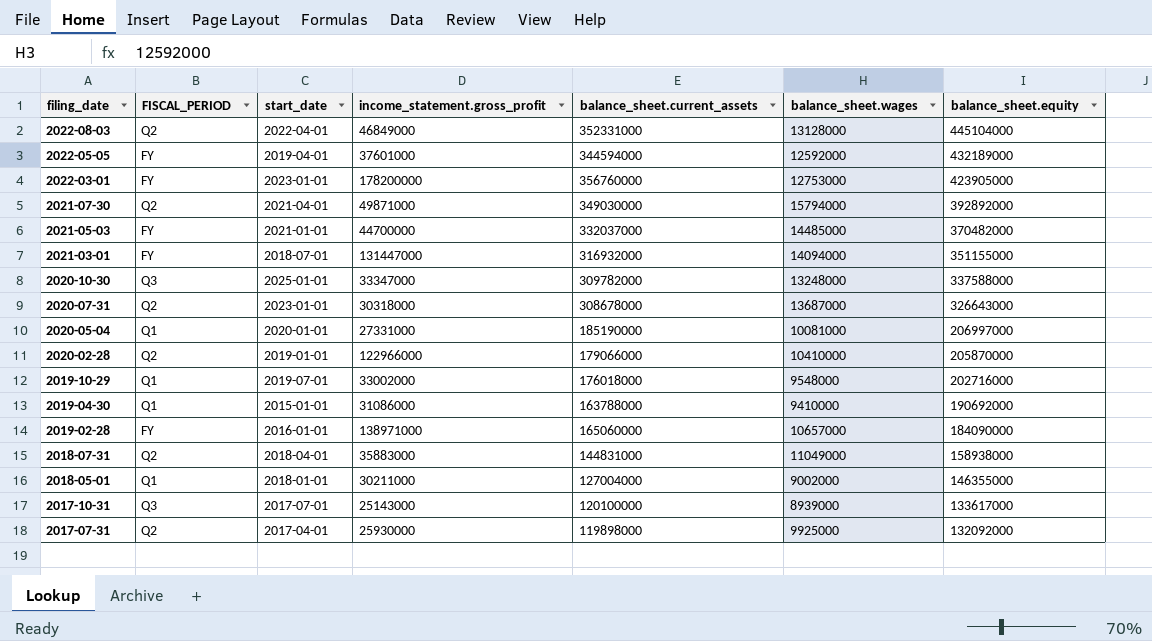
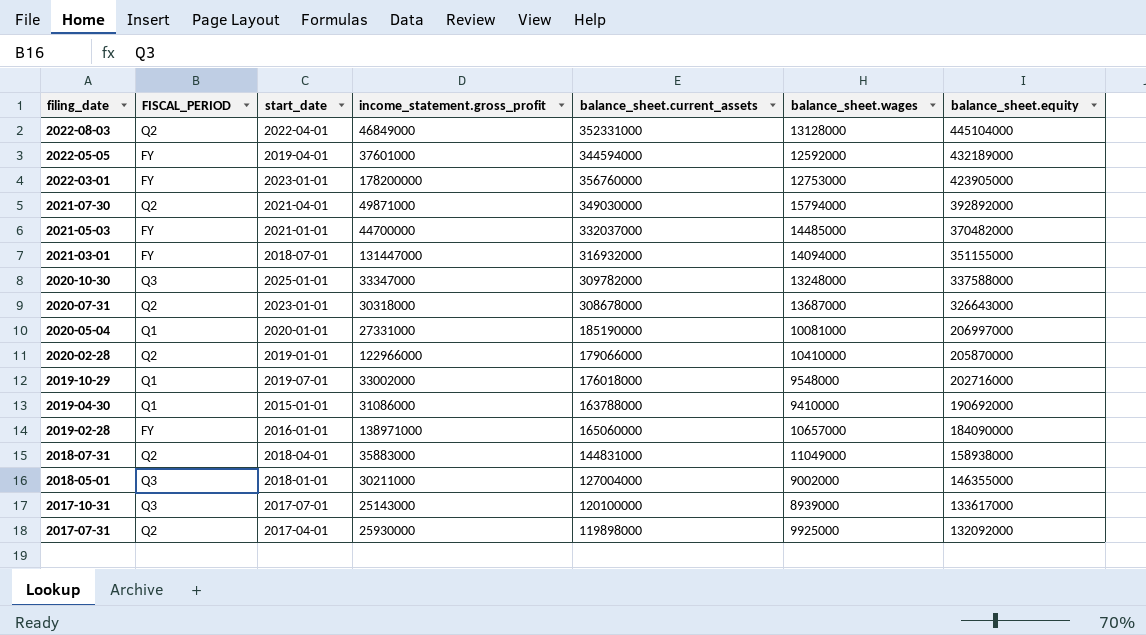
2018-05-01 | FISCAL_PERIOD: Q1 -> Q3

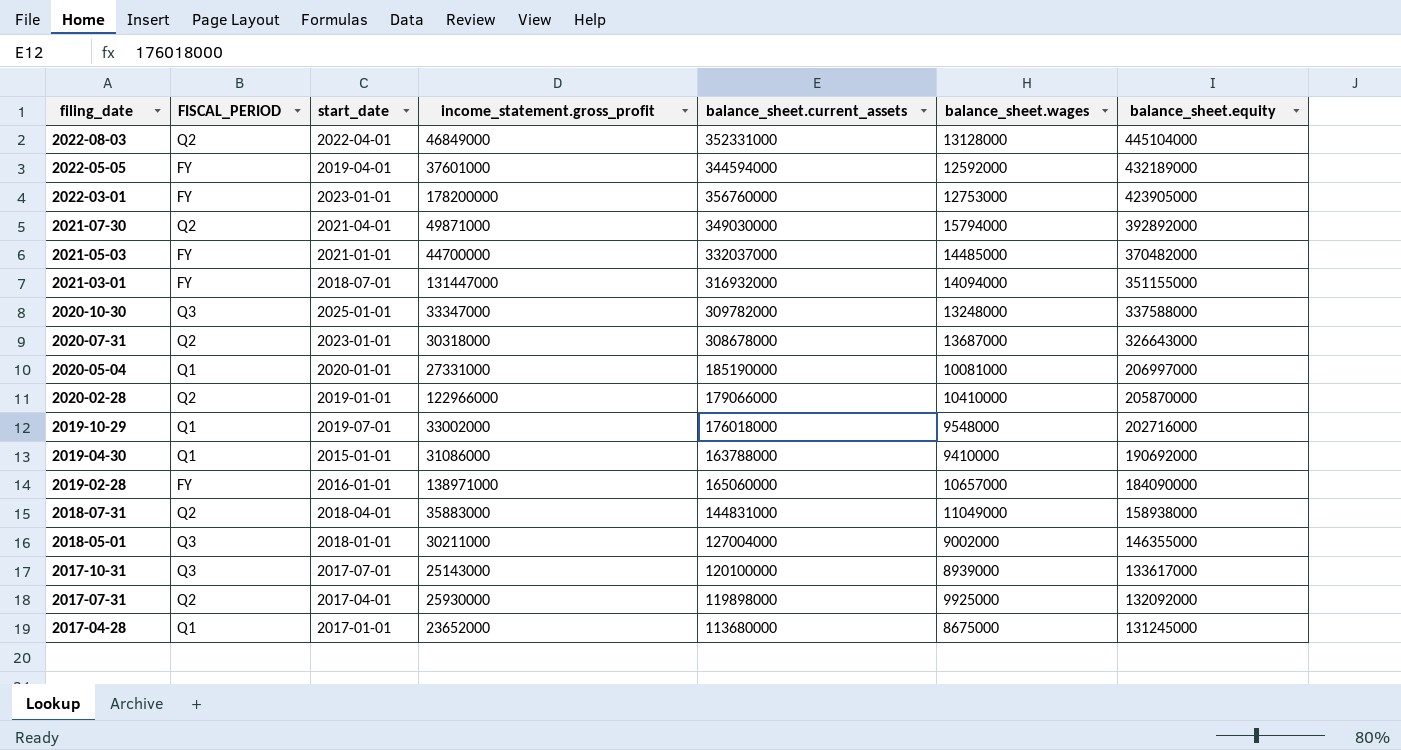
row 2017-04-28: none -> Q1 | 2017-01-01 | 23652000 | 113680000 | 8675000 | 131245000

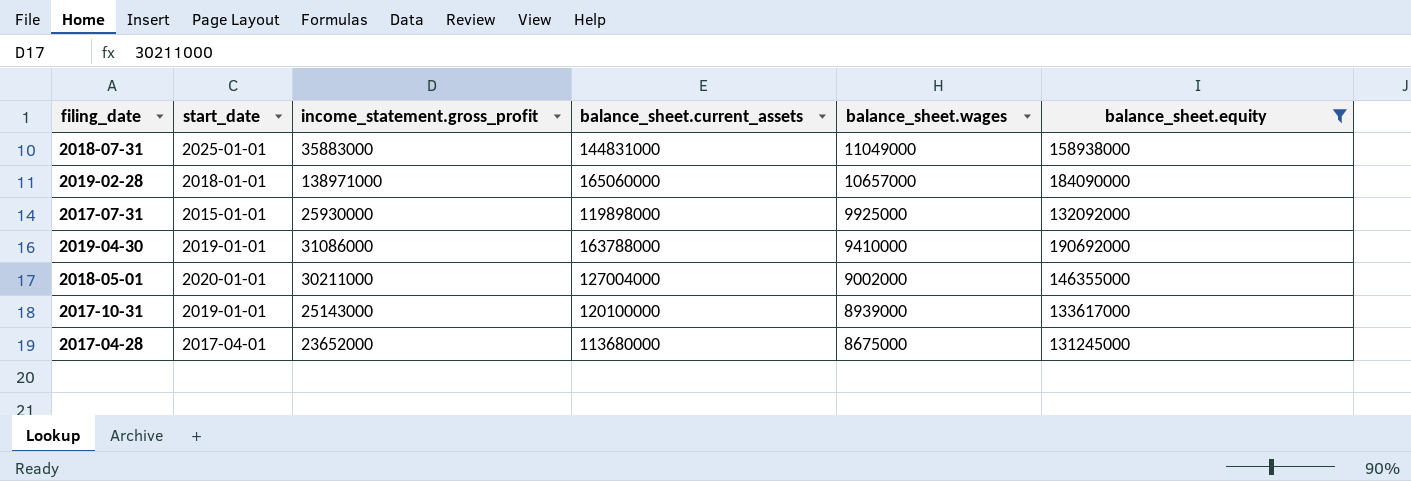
filter: none -> balance_sheet.equity <= 190692000
row order: filing_date descending -> balance_sheet.wages descending
column FISCAL_PERIOD | position: 2 -> none
2018-07-31 | start_date: 2018-04-01 -> 2025-01-01
2019-02-28 | start_date: 2016-01-01 -> 2018-01-01
2017-07-31 | start_date: 2017-04-01 -> 2015-01-01
2019-04-30 | start_date: 2015-01-01 -> 2019-01-01
2018-05-01 | start_date: 2018-01-01 -> 2020-01-01
2017-10-31 | start_date: 2017-07-01 -> 2019-01-01
2017-04-28 | start_date: 2017-01-01 -> 2017-04-01

